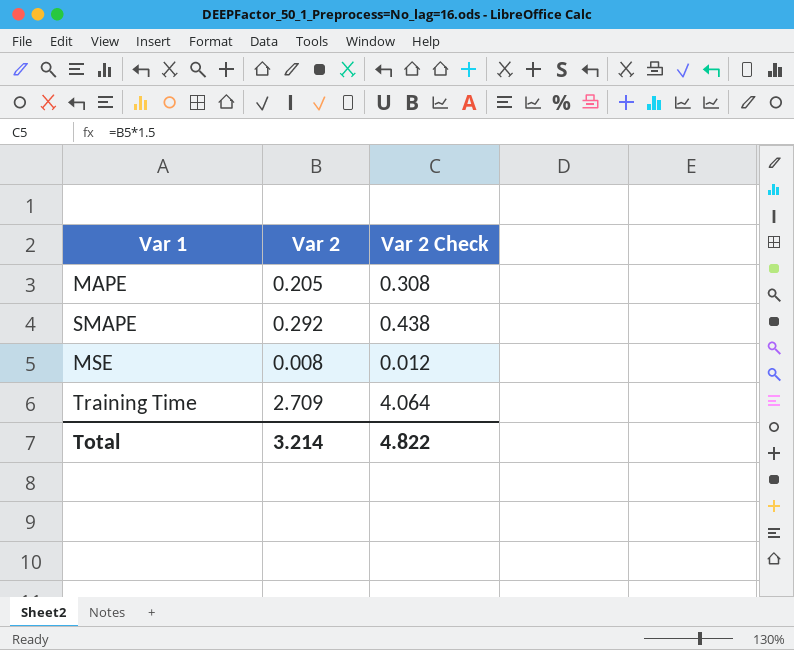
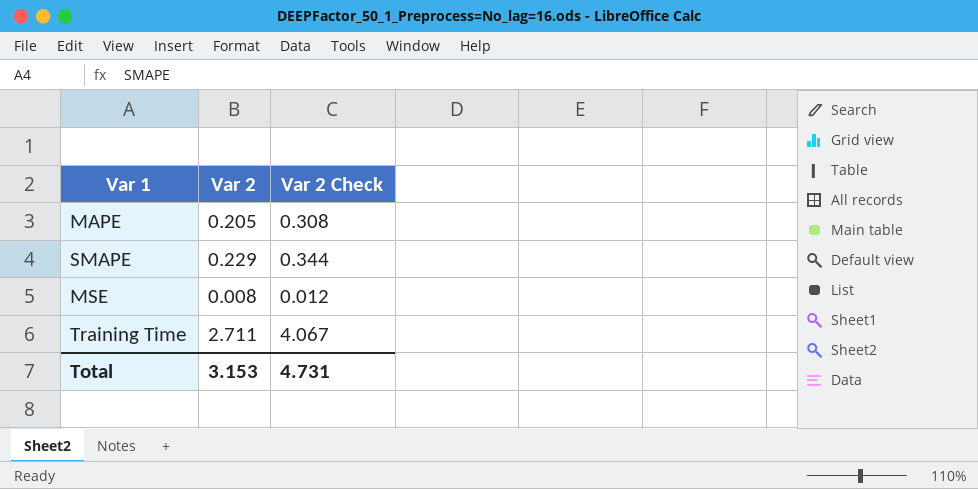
SMAPE | Var 2: 0.292 -> 0.229
SMAPE | Var 2 Check: 0.438 -> 0.344
Training Time | Var 2: 2.709 -> 2.711
Training Time | Var 2 Check: 4.064 -> 4.067
Total | Var 2: 3.214 -> 3.153
Total | Var 2 Check: 4.822 -> 4.731

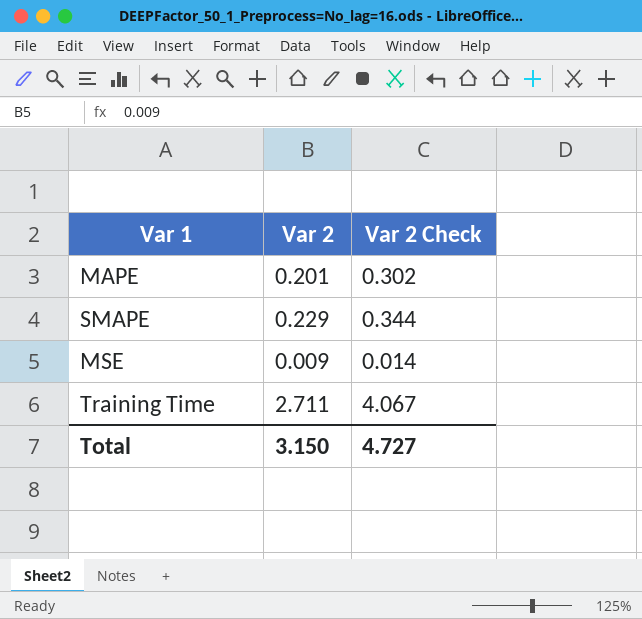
MAPE | Var 2: 0.205 -> 0.201
MAPE | Var 2 Check: 0.308 -> 0.302
MSE | Var 2: 0.008 -> 0.009
MSE | Var 2 Check: 0.012 -> 0.014
Total | Var 2: 3.153 -> 3.150
Total | Var 2 Check: 4.731 -> 4.727

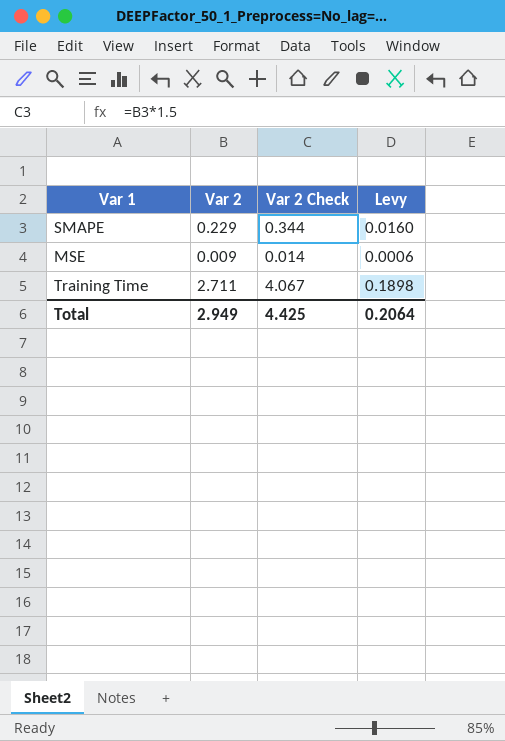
column Levy | formula: none -> [Var 2] * 0.07
row MAPE: 0.201 | 0.302 -> none
Total | Var 2: 3.150 -> 2.949
Total | Var 2 Check: 4.727 -> 4.425

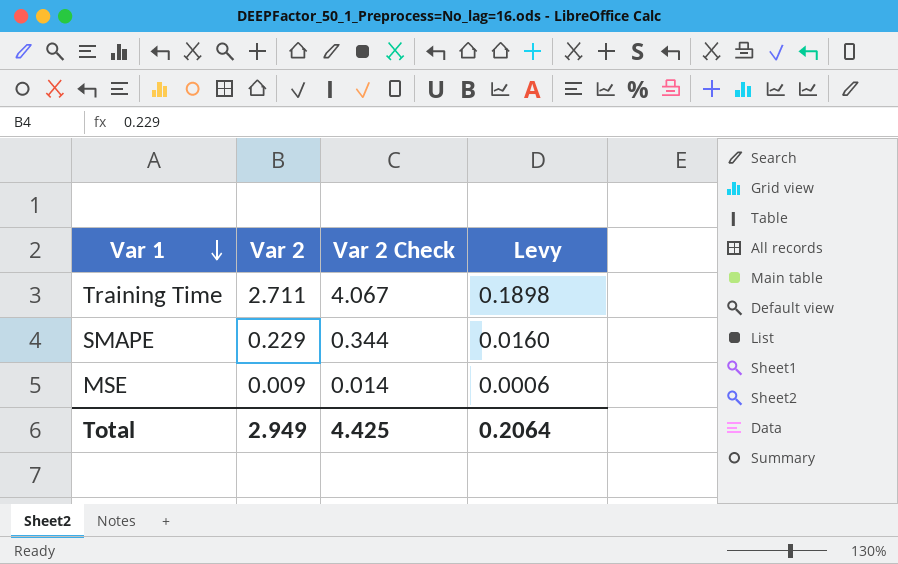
row order: none -> Var 1 descending

